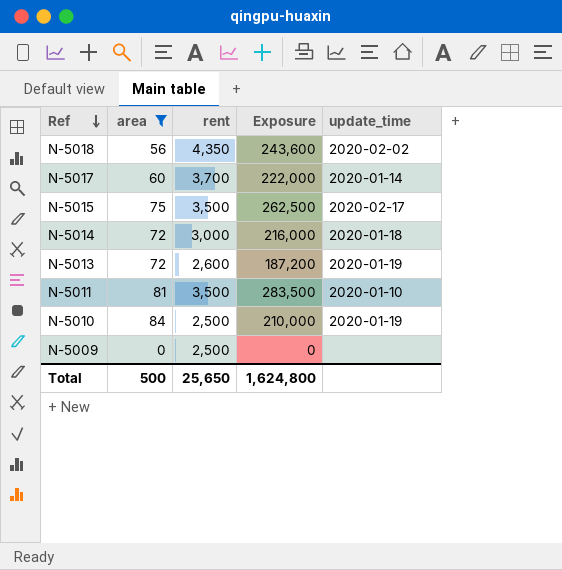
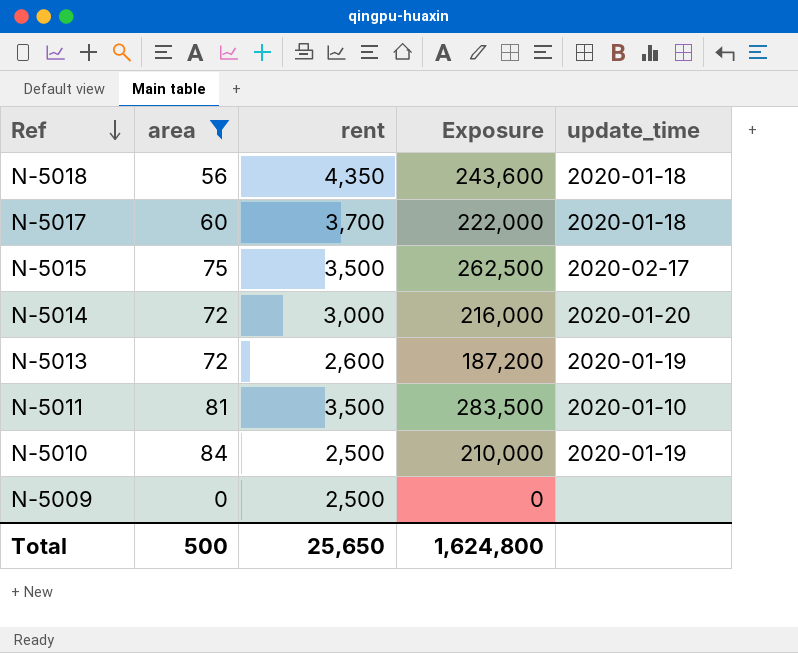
N-5018 | update_time: 2020-02-02 -> 2020-01-18
N-5017 | update_time: 2020-01-14 -> 2020-01-18
N-5014 | update_time: 2020-01-18 -> 2020-01-20

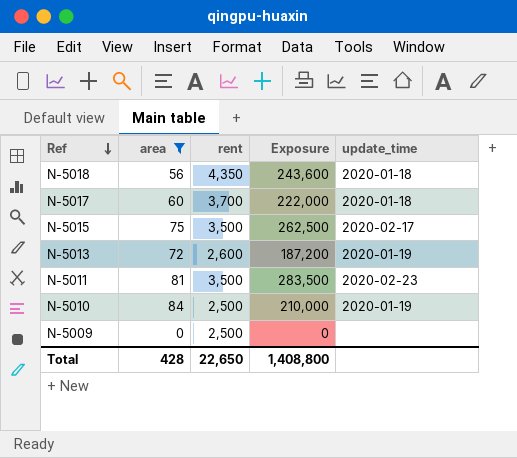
row N-5014: 72 | 3,000 | 216,000 | 2020-01-20 -> none
N-5011 | update_time: 2020-01-10 -> 2020-02-23
Total | area: 500 -> 428
Total | rent: 25,650 -> 22,650
Total | Exposure: 1,624,800 -> 1,408,800

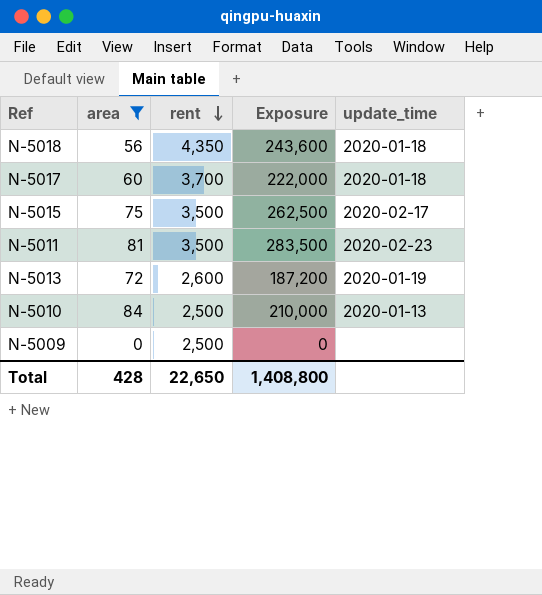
row order: Ref descending -> rent descending
N-5010 | update_time: 2020-01-19 -> 2020-01-13

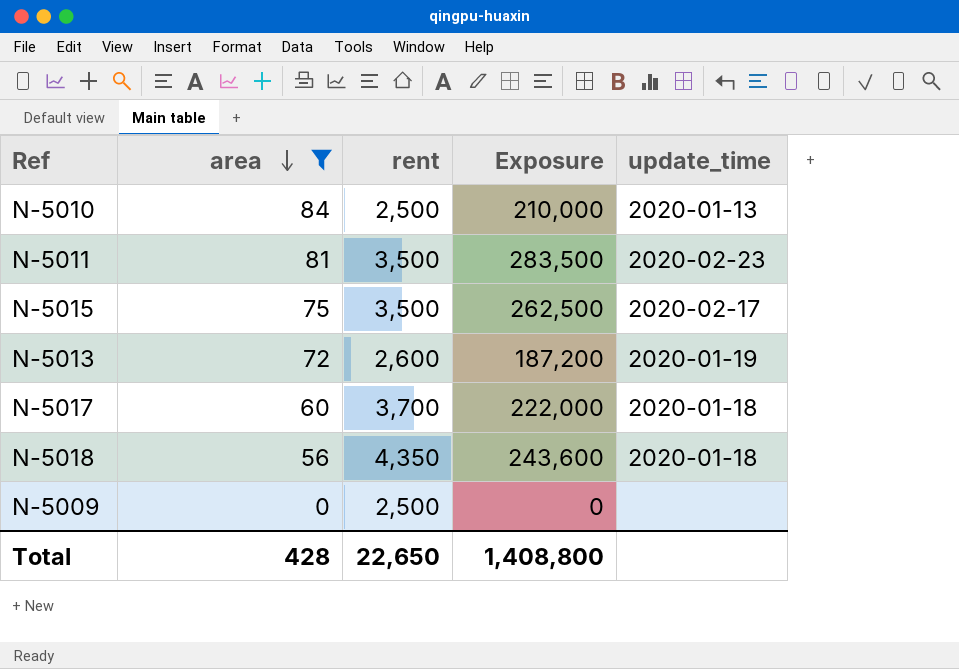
row order: rent descending -> area descending

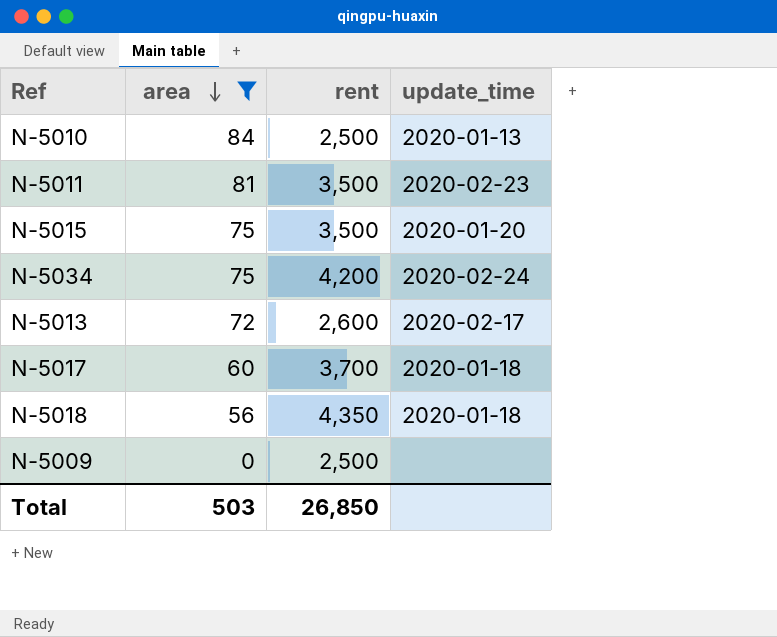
column Exposure | formula: [area] * [rent] -> none
N-5015 | update_time: 2020-02-17 -> 2020-01-20
row N-5034: none -> 75 | 4,200 | 2020-02-24
N-5013 | update_time: 2020-01-19 -> 2020-02-17
Total | area: 428 -> 503
Total | rent: 22,650 -> 26,850

